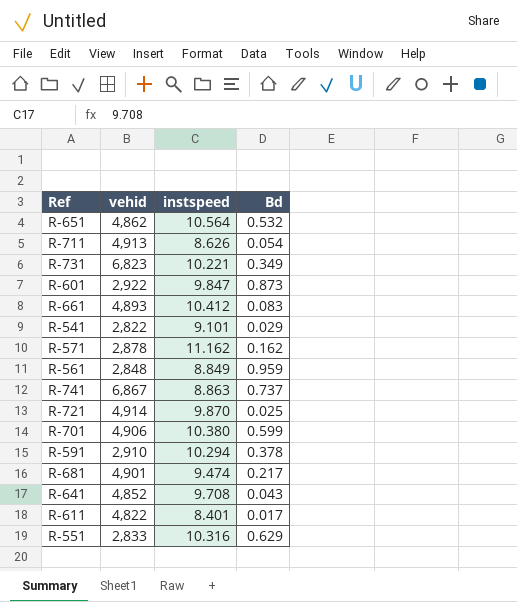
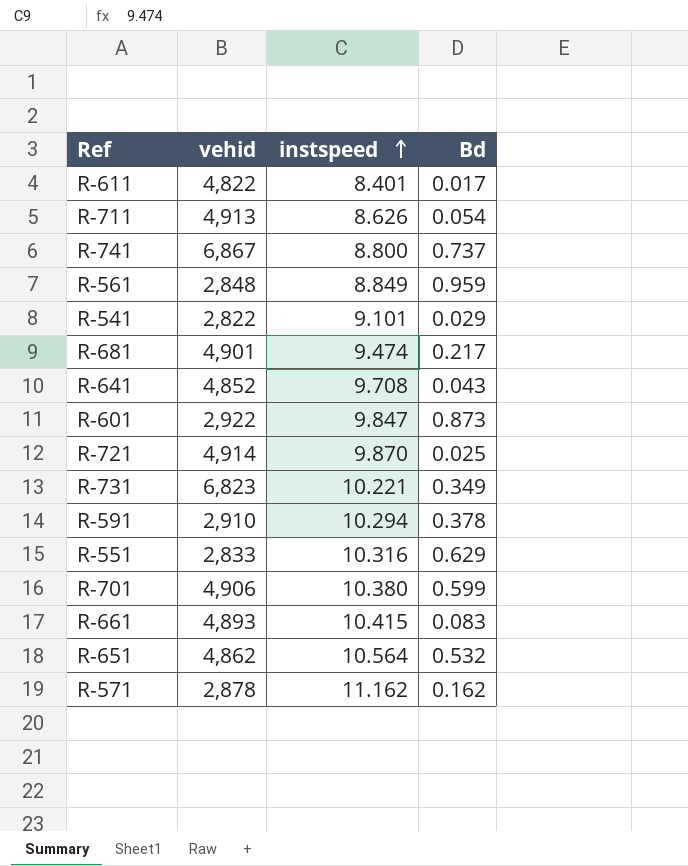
row order: none -> instspeed ascending
R-741 | instspeed: 8.863 -> 8.800
R-661 | instspeed: 10.412 -> 10.415

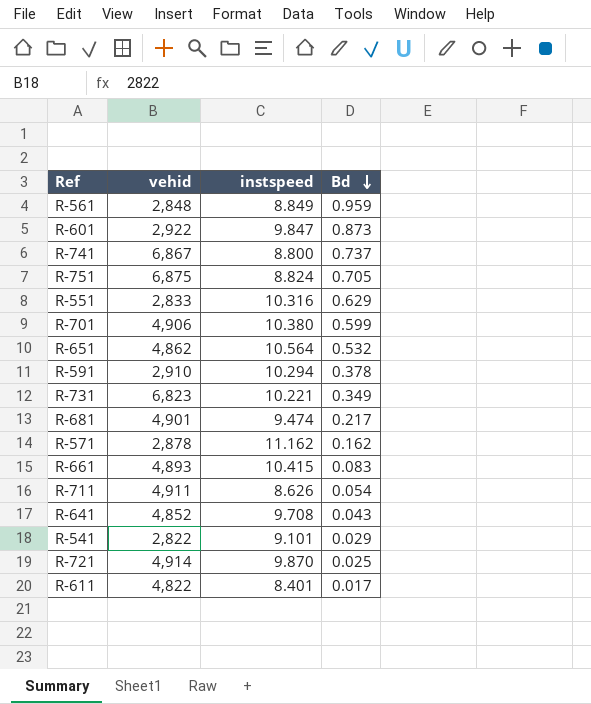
row order: instspeed ascending -> Bd descending
row R-751: none -> 6,875 | 8.824 | 0.705
R-711 | vehid: 4,913 -> 4,911

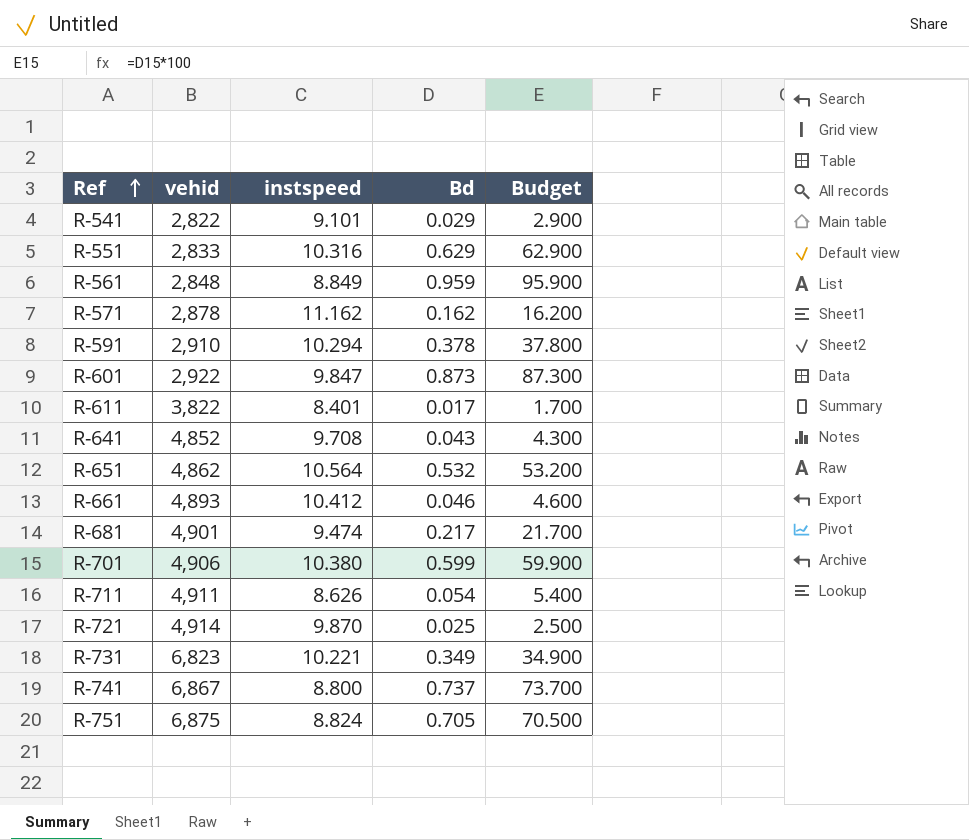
row order: Bd descending -> Ref ascending
column Budget | formula: none -> [Bd] * 100
R-611 | vehid: 4,822 -> 3,822
R-661 | instspeed: 10.415 -> 10.412
R-661 | Bd: 0.083 -> 0.046

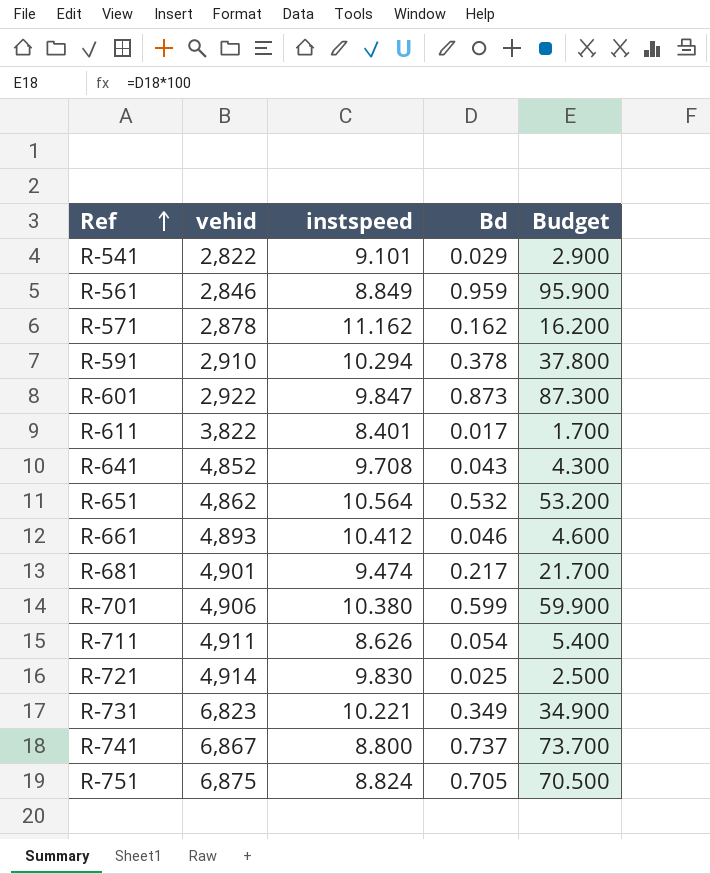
row R-551: 2,833 | 10.316 | 0.629 | 62.900 -> none
R-561 | vehid: 2,848 -> 2,846
R-721 | instspeed: 9.870 -> 9.830

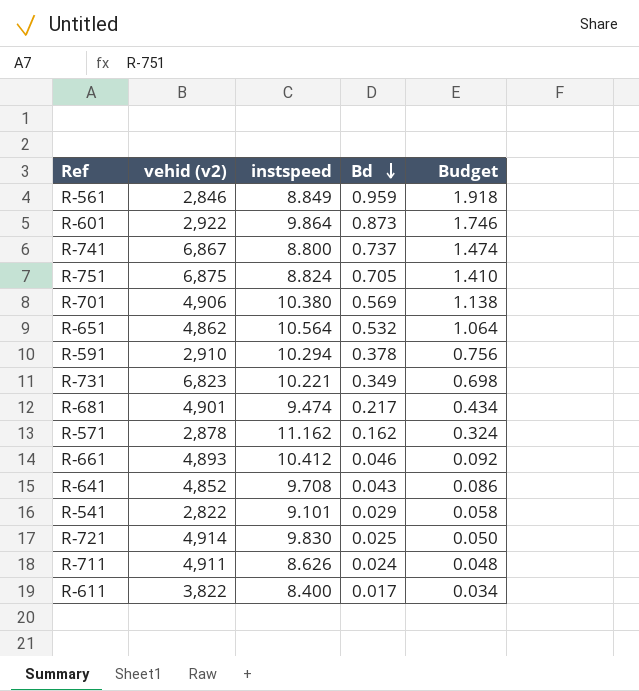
row order: Ref ascending -> Bd descending
column name: vehid -> vehid (v2)
column Budget | formula: [Bd] * 100 -> [Bd] * 2
R-601 | instspeed: 9.847 -> 9.864
R-701 | Bd: 0.599 -> 0.569
R-711 | Bd: 0.054 -> 0.024
R-611 | instspeed: 8.401 -> 8.400

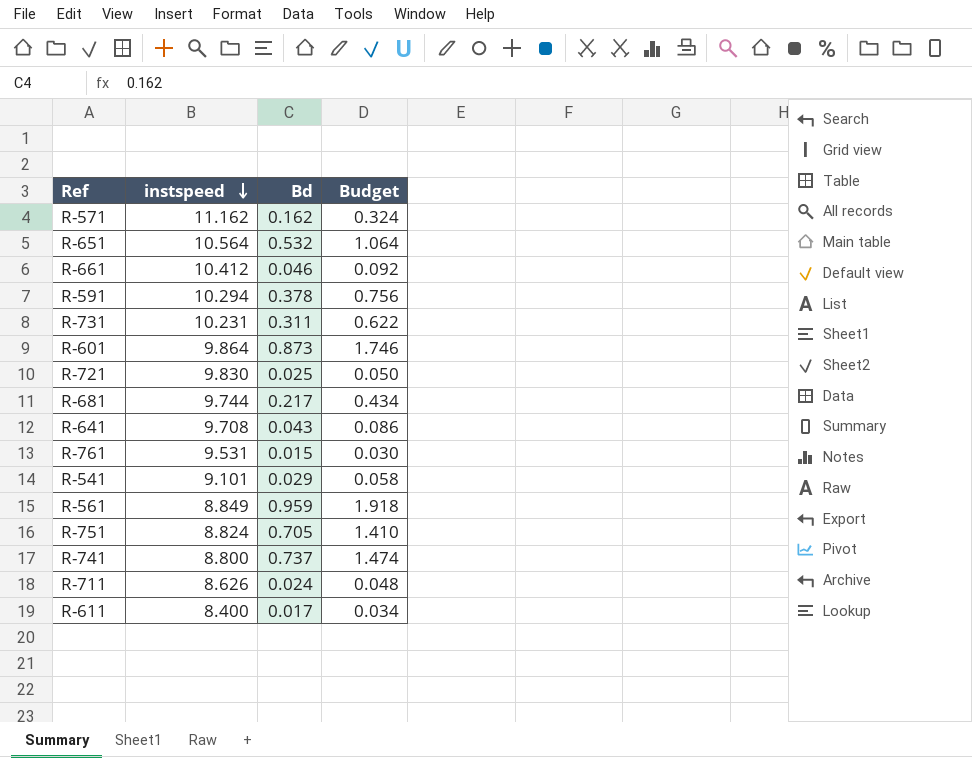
row order: Bd descending -> instspeed descending
column vehid (v2) | position: 2 -> none
row R-701: 4,906 | 10.380 | 0.569 | 1.138 -> none
R-731 | instspeed: 10.221 -> 10.231
R-731 | Bd: 0.349 -> 0.311
R-731 | Budget: 0.698 -> 0.622
R-681 | instspeed: 9.474 -> 9.744
row R-761: none -> 9.531 | 0.015 | 0.030

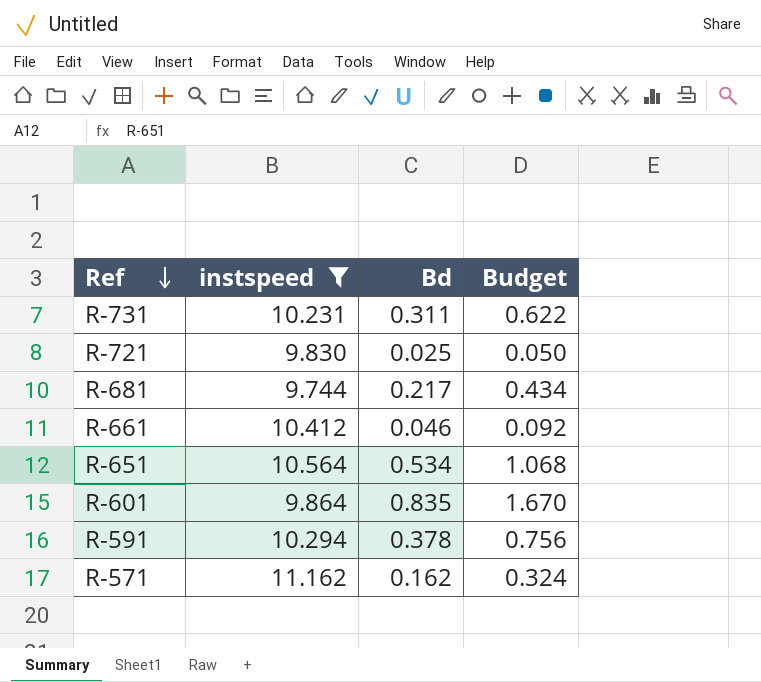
filter: none -> instspeed >= 9.744
row order: instspeed descending -> Ref descending
R-651 | Bd: 0.532 -> 0.534
R-651 | Budget: 1.064 -> 1.068
R-601 | Bd: 0.873 -> 0.835
R-601 | Budget: 1.746 -> 1.670

